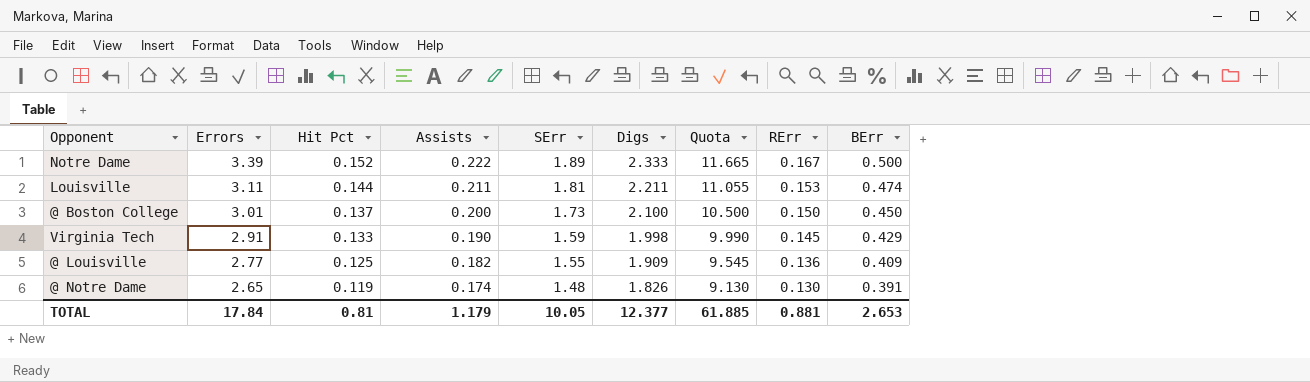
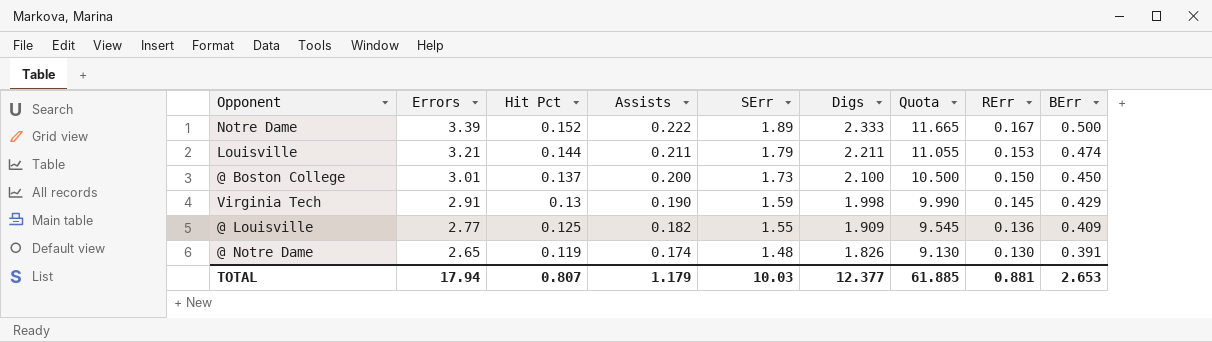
Louisville | Errors: 3.11 -> 3.21
Louisville | SErr: 1.81 -> 1.79
Virginia Tech | Hit Pct: 0.133 -> 0.13
TOTAL | Errors: 17.84 -> 17.94
TOTAL | Hit Pct: 0.81 -> 0.807
TOTAL | SErr: 10.05 -> 10.03

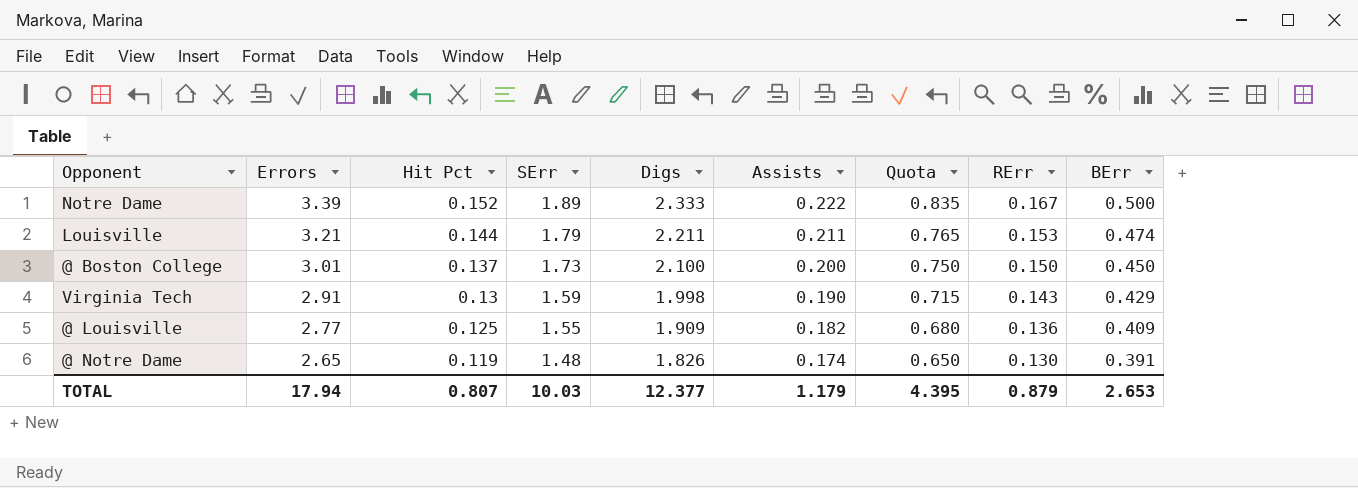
column Assists | position: 4 -> 6
column Quota | formula: [Digs] * 5 -> [RErr] * 5
Virginia Tech | RErr: 0.145 -> 0.143
TOTAL | Quota: 61.885 -> 4.395
TOTAL | RErr: 0.881 -> 0.879

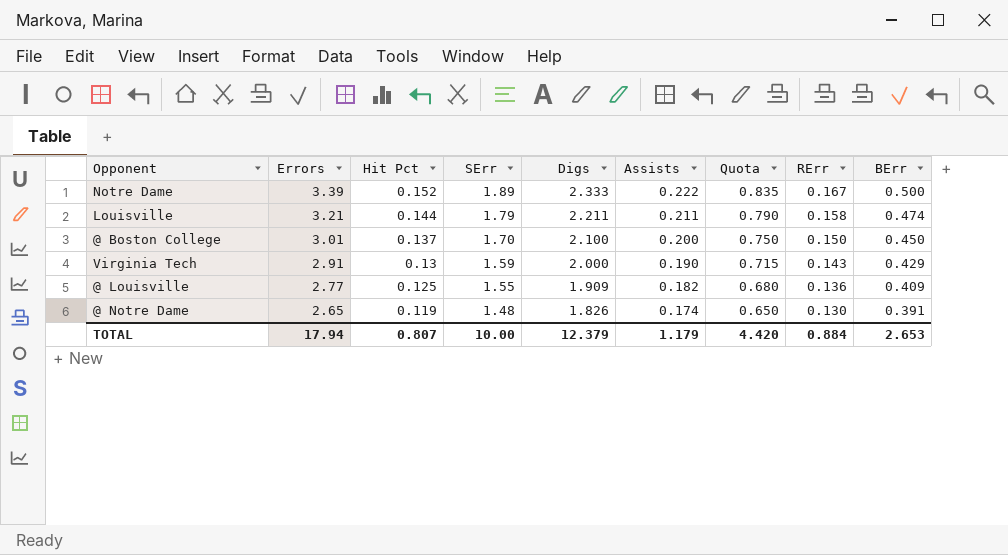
Louisville | Quota: 0.765 -> 0.790
Louisville | RErr: 0.153 -> 0.158
@ Boston College | SErr: 1.73 -> 1.70
Virginia Tech | Digs: 1.998 -> 2.000
TOTAL | SErr: 10.03 -> 10.00
TOTAL | Digs: 12.377 -> 12.379
TOTAL | Quota: 4.395 -> 4.420
TOTAL | RErr: 0.879 -> 0.884

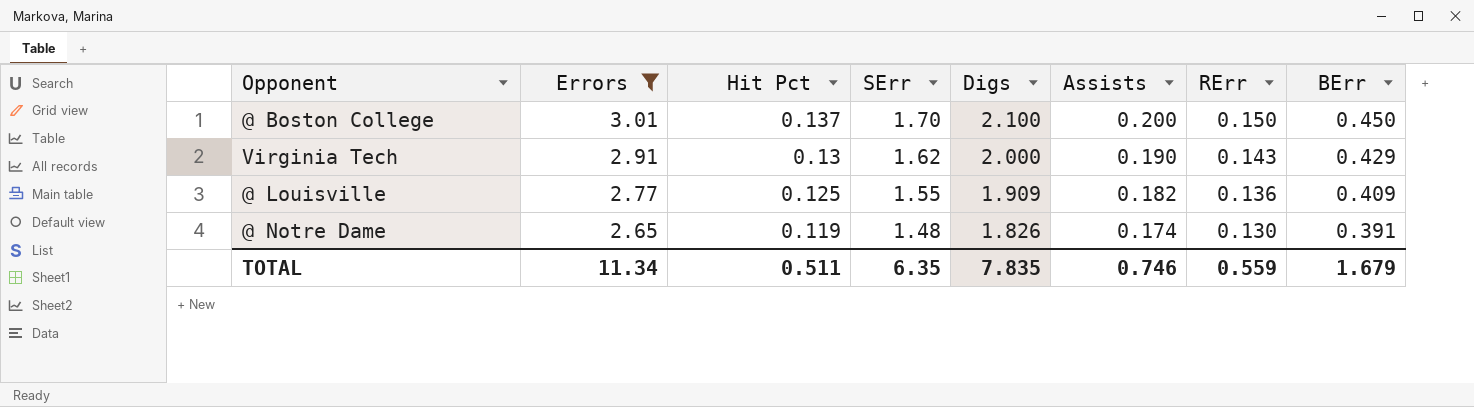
filter: none -> Errors <= 3.01
column Quota | formula: [RErr] * 5 -> none
Virginia Tech | SErr: 1.59 -> 1.62
TOTAL | Errors: 17.94 -> 11.34
TOTAL | Hit Pct: 0.807 -> 0.511
TOTAL | SErr: 10.00 -> 6.35
TOTAL | Digs: 12.379 -> 7.835
TOTAL | Assists: 1.179 -> 0.746
TOTAL | RErr: 0.884 -> 0.559
TOTAL | BErr: 2.653 -> 1.679

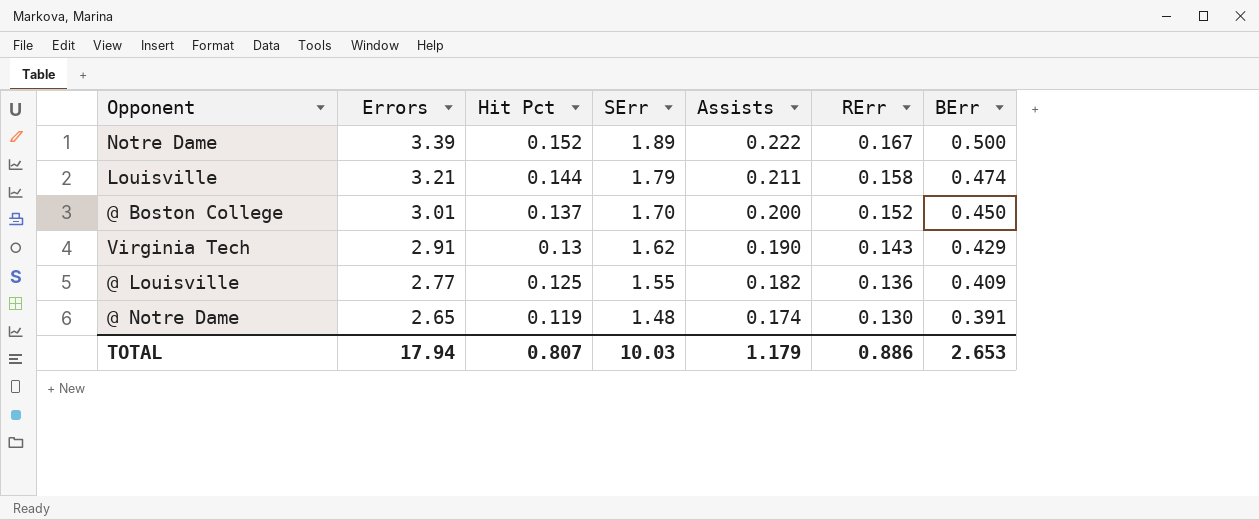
filter: Errors <= 3.01 -> none
column Digs | position: 5 -> none
@ Boston College | RErr: 0.150 -> 0.152
TOTAL | Errors: 11.34 -> 17.94
TOTAL | Hit Pct: 0.511 -> 0.807
TOTAL | SErr: 6.35 -> 10.03
TOTAL | Assists: 0.746 -> 1.179
TOTAL | RErr: 0.559 -> 0.886
TOTAL | BErr: 1.679 -> 2.653

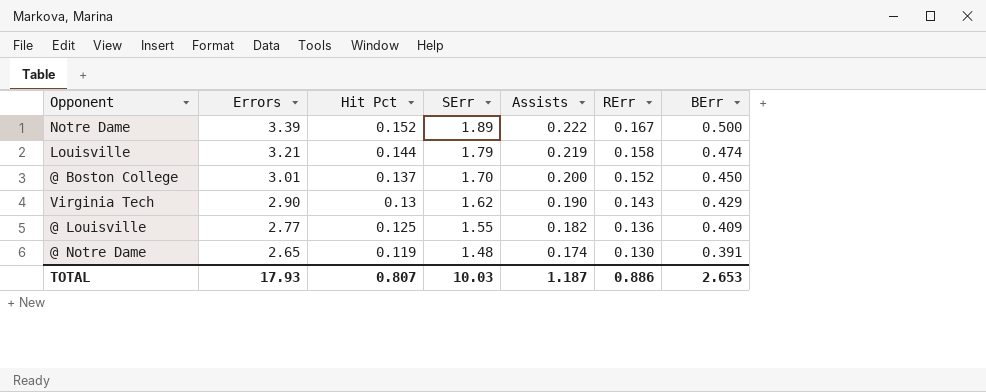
Louisville | Assists: 0.211 -> 0.219
Virginia Tech | Errors: 2.91 -> 2.90
TOTAL | Errors: 17.94 -> 17.93
TOTAL | Assists: 1.179 -> 1.187

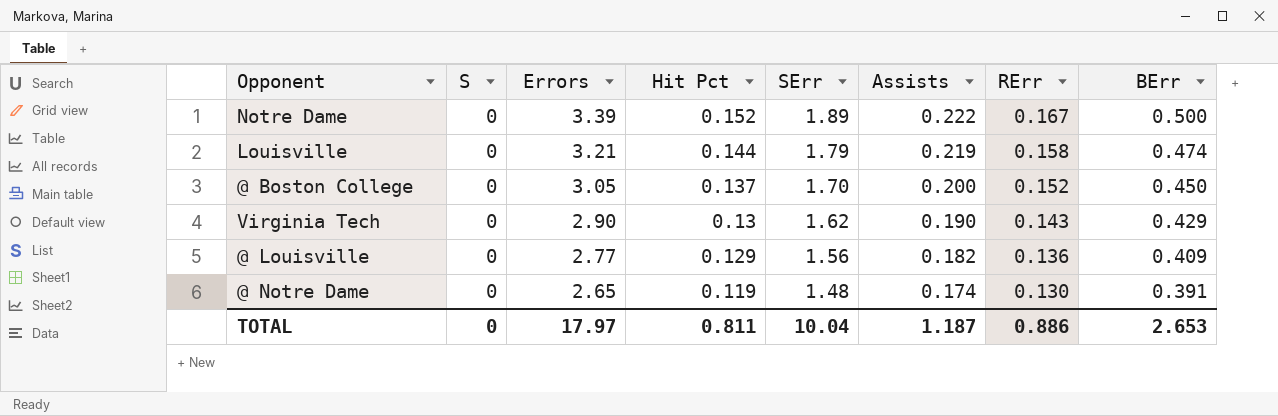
column S | position: none -> 2
@ Boston College | Errors: 3.01 -> 3.05
@ Louisville | Hit Pct: 0.125 -> 0.129
@ Louisville | SErr: 1.55 -> 1.56
TOTAL | Errors: 17.93 -> 17.97
TOTAL | Hit Pct: 0.807 -> 0.811
TOTAL | SErr: 10.03 -> 10.04

